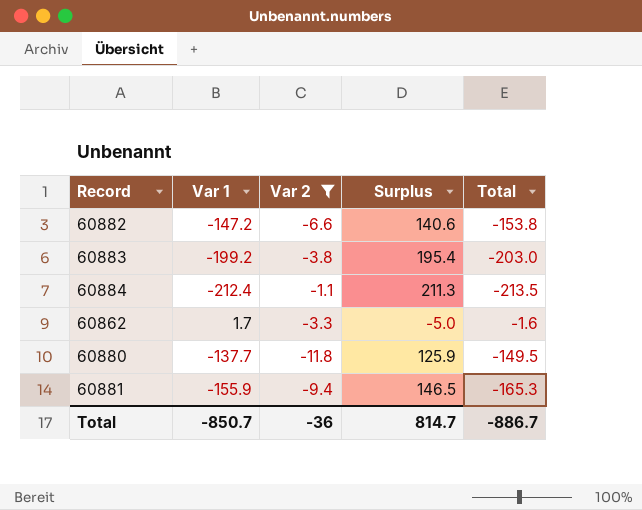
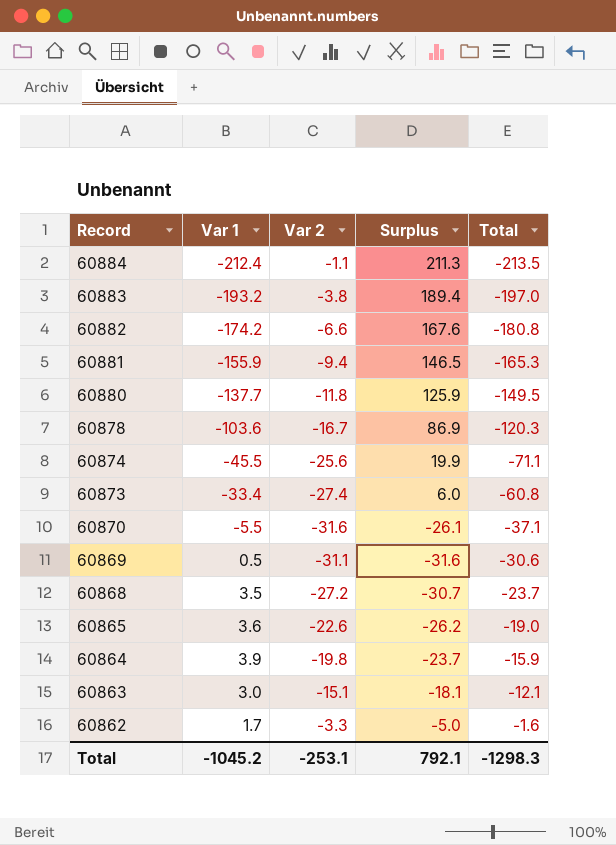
filter: Var 2 >= -11.8 -> none
row order: none -> Record descending
60883 | Var 1: -199.2 -> -193.2
60883 | Surplus: 195.4 -> 189.4
60883 | Total: -203.0 -> -197.0
60882 | Var 1: -147.2 -> -174.2
60882 | Surplus: 140.6 -> 167.6
60882 | Total: -153.8 -> -180.8
Total | Var 1: -850.7 -> -1045.2
Total | Var 2: -36 -> -253.1
Total | Surplus: 814.7 -> 792.1
Total | Total: -886.7 -> -1298.3

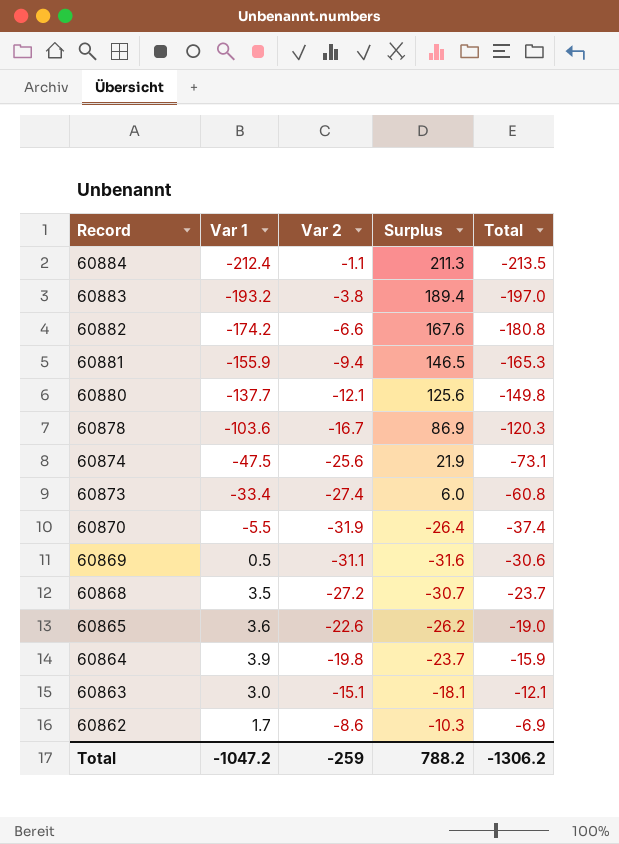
60880 | Var 2: -11.8 -> -12.1
60880 | Surplus: 125.9 -> 125.6
60880 | Total: -149.5 -> -149.8
60874 | Var 1: -45.5 -> -47.5
60874 | Surplus: 19.9 -> 21.9
60874 | Total: -71.1 -> -73.1
60870 | Var 2: -31.6 -> -31.9
60870 | Surplus: -26.1 -> -26.4
60870 | Total: -37.1 -> -37.4
60862 | Var 2: -3.3 -> -8.6
60862 | Surplus: -5.0 -> -10.3
60862 | Total: -1.6 -> -6.9
Total | Var 1: -1045.2 -> -1047.2
Total | Var 2: -253.1 -> -259
Total | Surplus: 792.1 -> 788.2
Total | Total: -1298.3 -> -1306.2

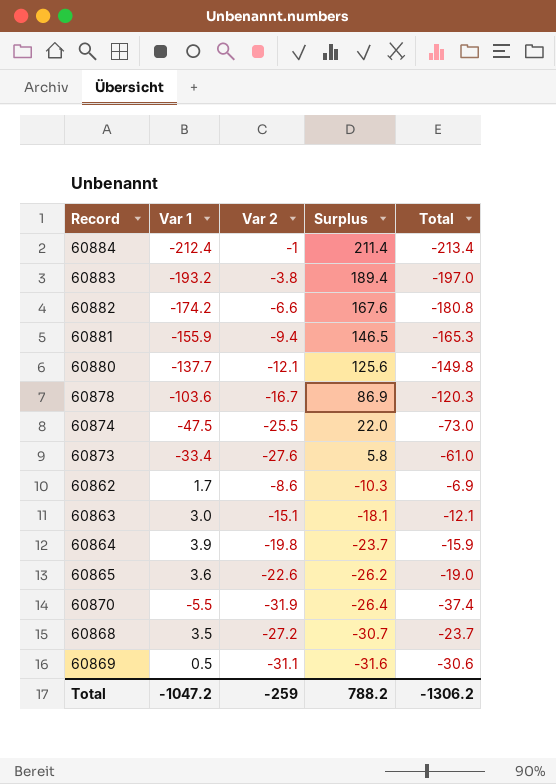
row order: Record descending -> Surplus descending
60884 | Var 2: -1.1 -> -1
60884 | Surplus: 211.3 -> 211.4
60884 | Total: -213.5 -> -213.4
60874 | Var 2: -25.6 -> -25.5
60874 | Surplus: 21.9 -> 22.0
60874 | Total: -73.1 -> -73.0
60873 | Var 2: -27.4 -> -27.6
60873 | Surplus: 6.0 -> 5.8
60873 | Total: -60.8 -> -61.0

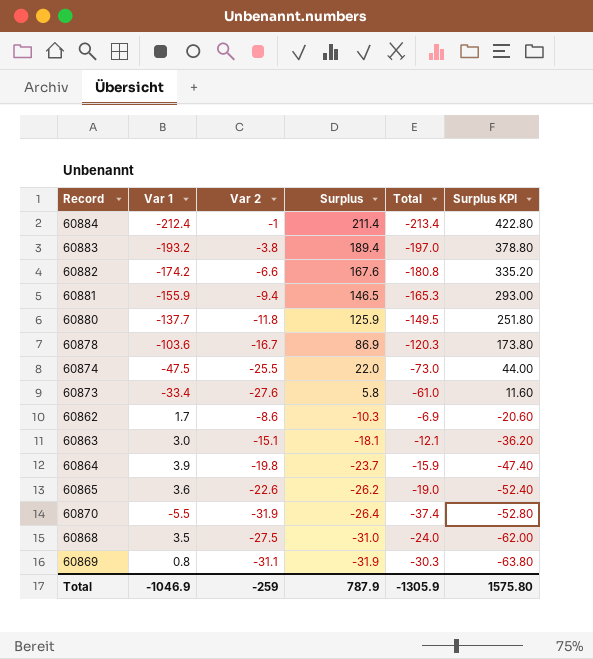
column Surplus KPI | formula: none -> [Surplus] * 2
60880 | Var 2: -12.1 -> -11.8
60880 | Surplus: 125.6 -> 125.9
60880 | Total: -149.8 -> -149.5
60868 | Var 2: -27.2 -> -27.5
60868 | Surplus: -30.7 -> -31.0
60868 | Total: -23.7 -> -24.0
60869 | Var 1: 0.5 -> 0.8
60869 | Surplus: -31.6 -> -31.9
60869 | Total: -30.6 -> -30.3
Total | Var 1: -1047.2 -> -1046.9
Total | Surplus: 788.2 -> 787.9
Total | Total: -1306.2 -> -1305.9

